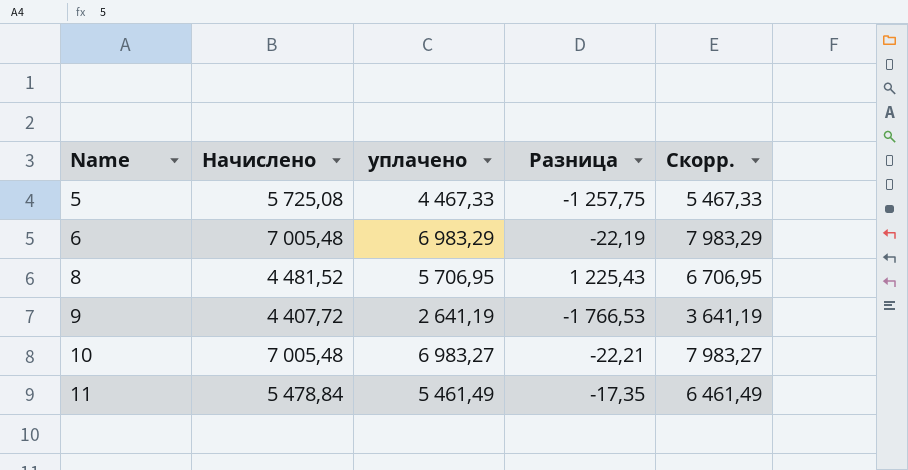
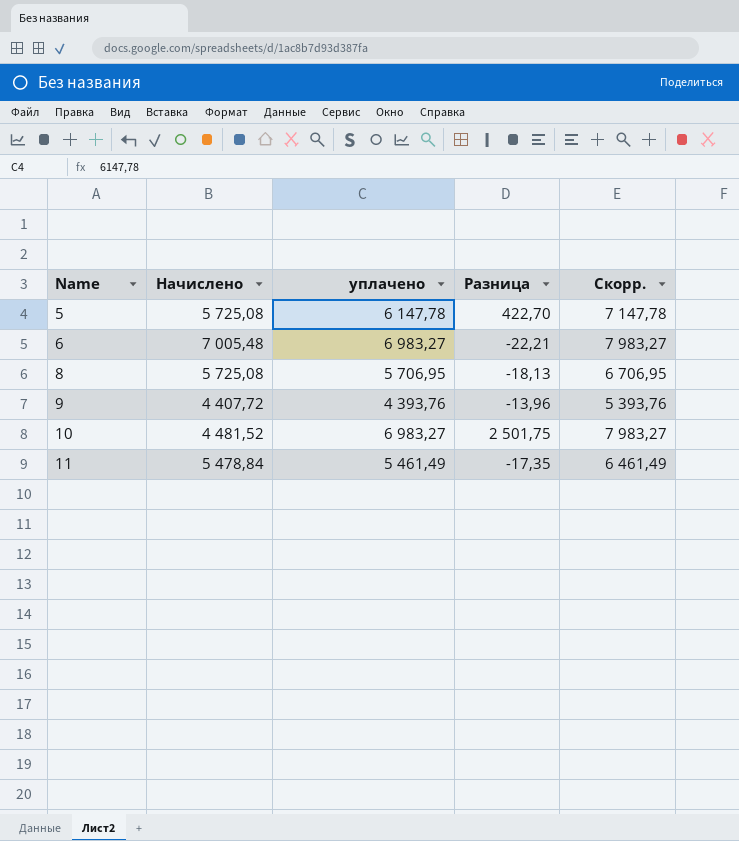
5 | уплачено: 4 467,33 -> 6 147,78
5 | Разница: -1 257,75 -> 422,70
5 | Скорр.: 5 467,33 -> 7 147,78
6 | уплачено: 6 983,29 -> 6 983,27
6 | Разница: -22,19 -> -22,21
6 | Скорр.: 7 983,29 -> 7 983,27
8 | Начислено: 4 481,52 -> 5 725,08
8 | Разница: 1 225,43 -> -18,13
9 | уплачено: 2 641,19 -> 4 393,76
9 | Разница: -1 766,53 -> -13,96
9 | Скорр.: 3 641,19 -> 5 393,76
10 | Начислено: 7 005,48 -> 4 481,52
10 | Разница: -22,21 -> 2 501,75

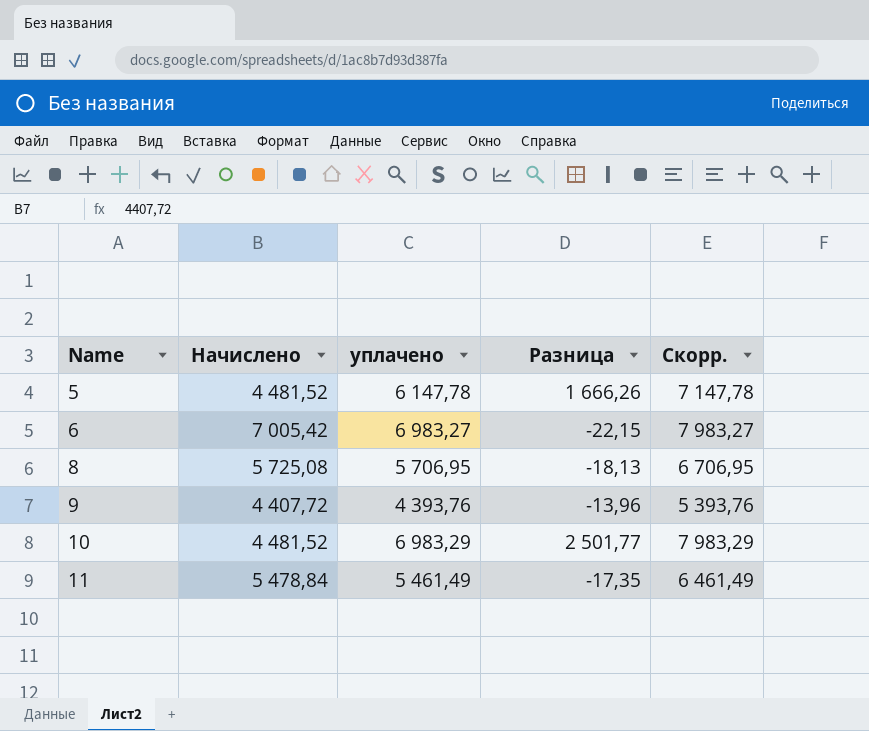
5 | Начислено: 5 725,08 -> 4 481,52
5 | Разница: 422,70 -> 1 666,26
6 | Начислено: 7 005,48 -> 7 005,42
6 | Разница: -22,21 -> -22,15
10 | уплачено: 6 983,27 -> 6 983,29
10 | Разница: 2 501,75 -> 2 501,77
10 | Скорр.: 7 983,27 -> 7 983,29

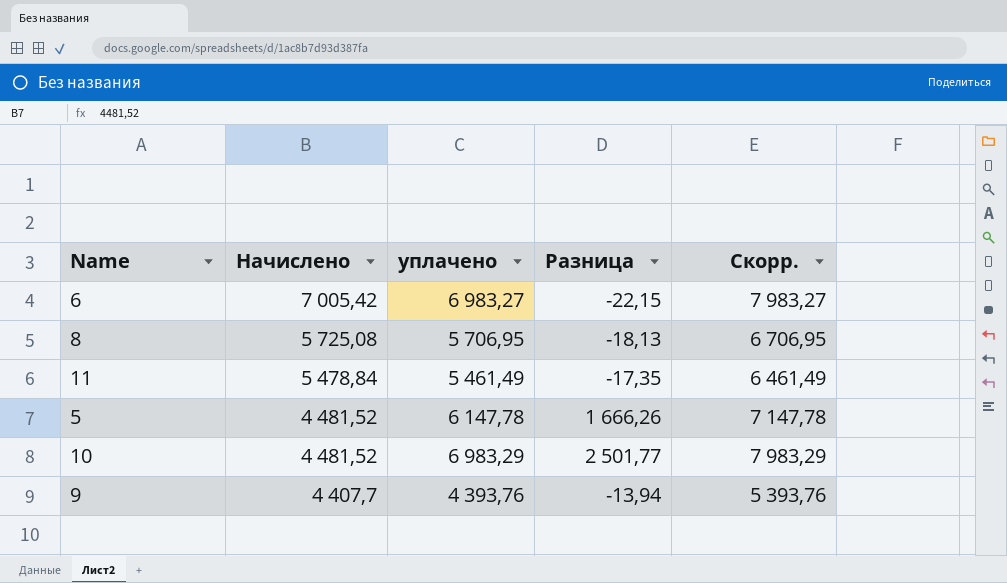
row order: Name ascending -> Начислено descending
9 | Начислено: 4 407,72 -> 4 407,7
9 | Разница: -13,96 -> -13,94

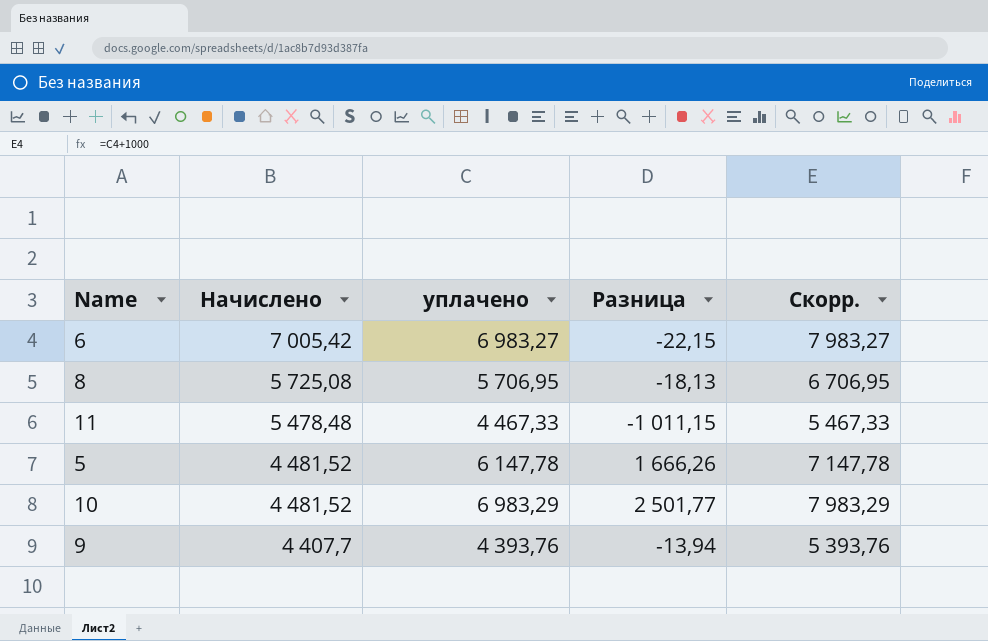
11 | Начислено: 5 478,84 -> 5 478,48
11 | уплачено: 5 461,49 -> 4 467,33
11 | Разница: -17,35 -> -1 011,15
11 | Скорр.: 6 461,49 -> 5 467,33

